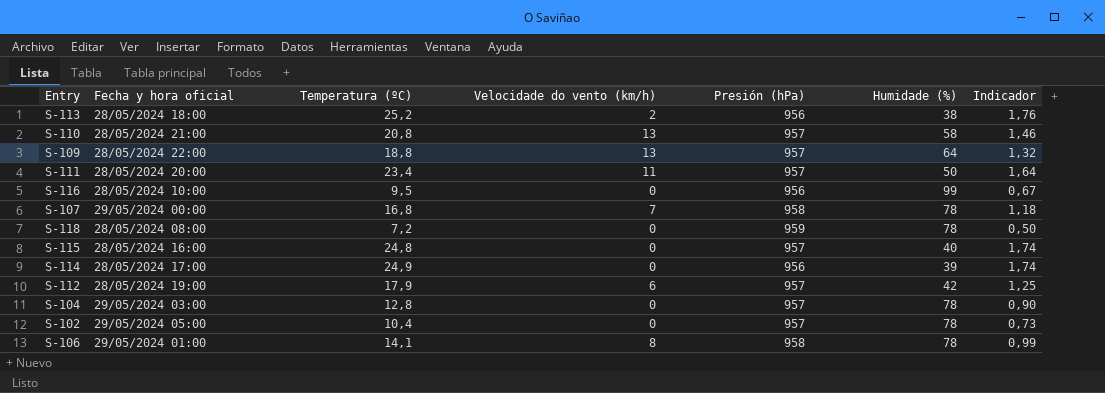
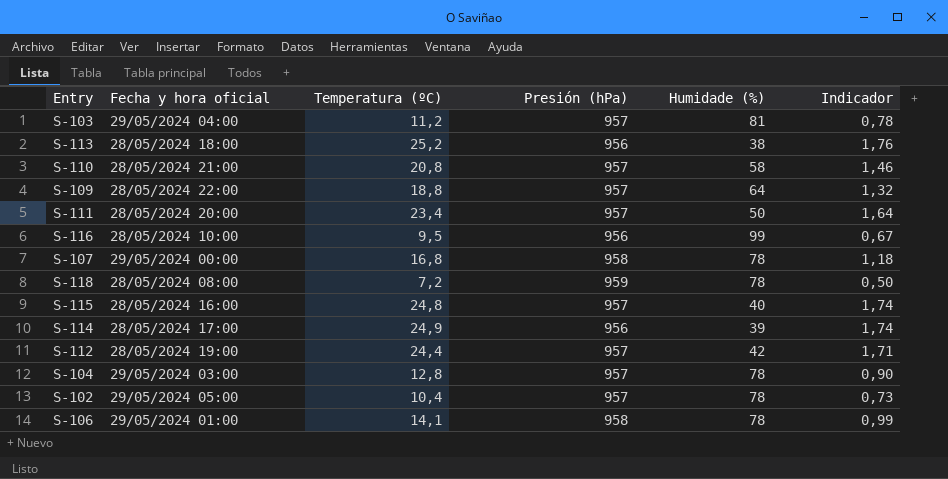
column Velocidade do vento (km/h) | position: 4 -> none
row S-103: none -> 29/05/2024 04:00 | 11,2 | 957 | 81 | 0,78
S-112 | Temperatura (ºC): 17,9 -> 24,4
S-112 | Indicador: 1,25 -> 1,71

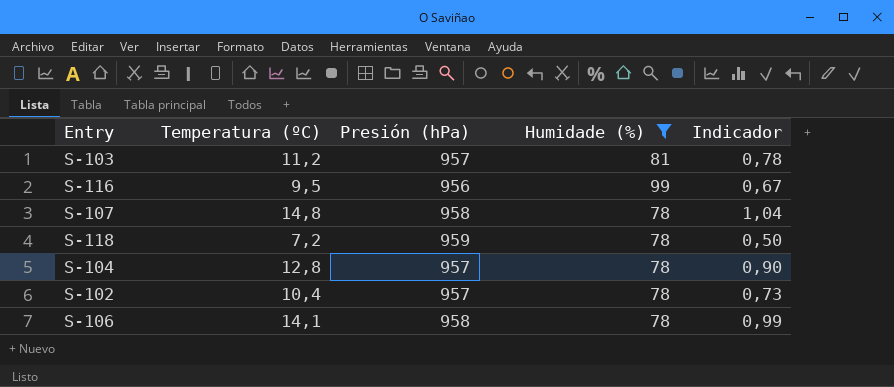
filter: none -> Humidade (%) >= 78
column Fecha y hora oficial | position: 2 -> none
S-107 | Temperatura (ºC): 16,8 -> 14,8
S-107 | Indicador: 1,18 -> 1,04

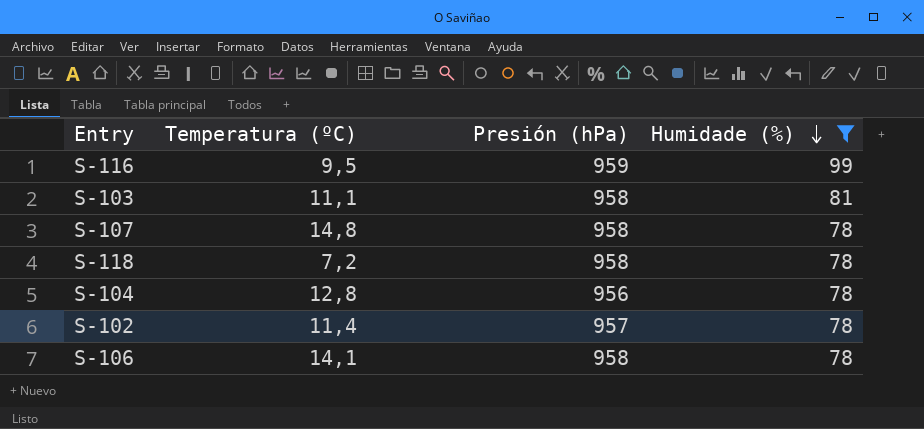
row order: none -> Humidade (%) descending
column Indicador | formula: [Temperatura (ºC)] * 0,07 -> none
S-116 | Presión (hPa): 956 -> 959
S-103 | Temperatura (ºC): 11,2 -> 11,1
S-103 | Presión (hPa): 957 -> 958
S-118 | Presión (hPa): 959 -> 958
S-104 | Presión (hPa): 957 -> 956
S-102 | Temperatura (ºC): 10,4 -> 11,4

